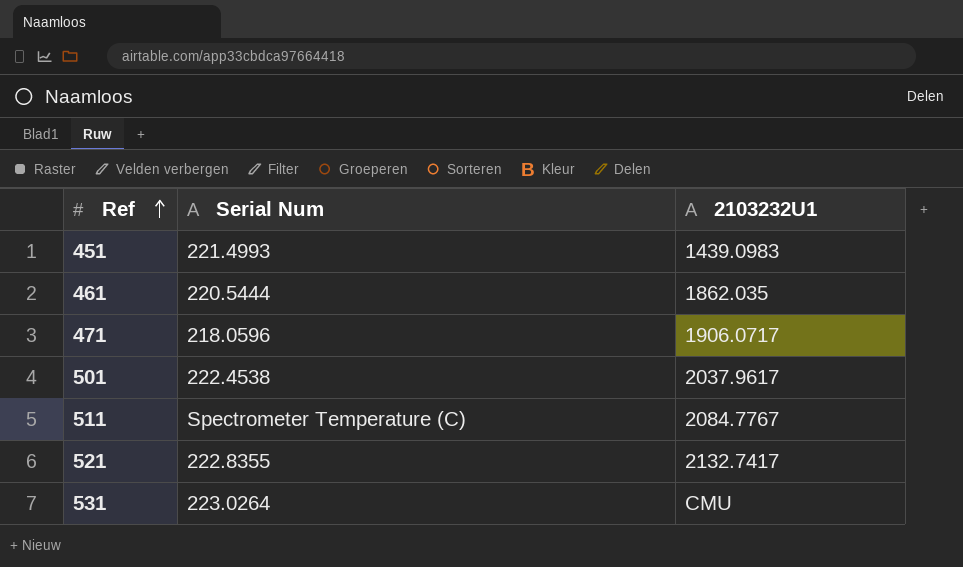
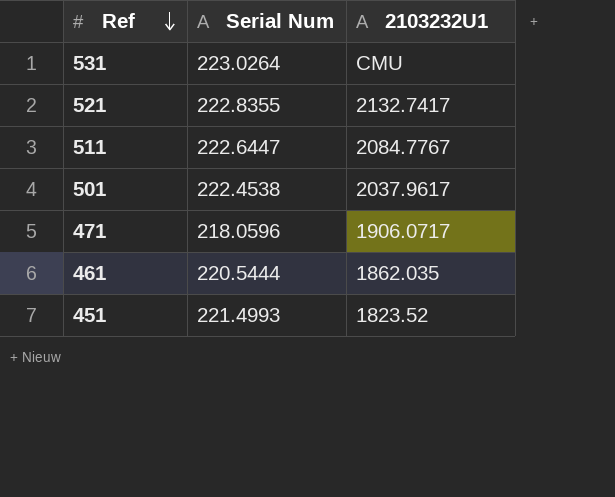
row order: Ref ascending -> Ref descending
511 | Serial Num: Spectrometer Temperature (C) -> 222.6447
451 | 2103232U1: 1439.0983 -> 1823.52

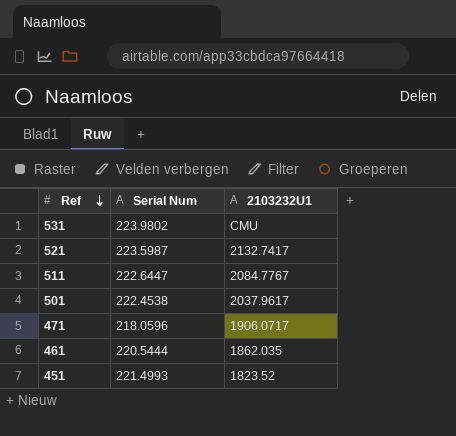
531 | Serial Num: 223.0264 -> 223.9802
521 | Serial Num: 222.8355 -> 223.5987

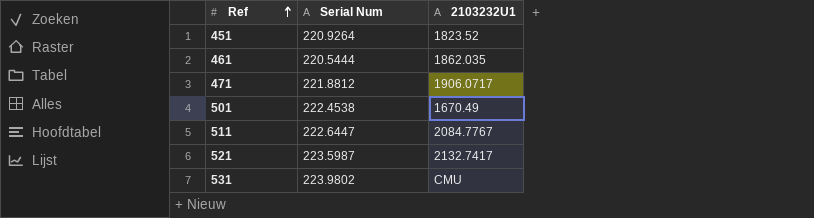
row order: Ref descending -> Ref ascending
451 | Serial Num: 221.4993 -> 220.9264
471 | Serial Num: 218.0596 -> 221.8812
501 | 2103232U1: 2037.9617 -> 1670.49

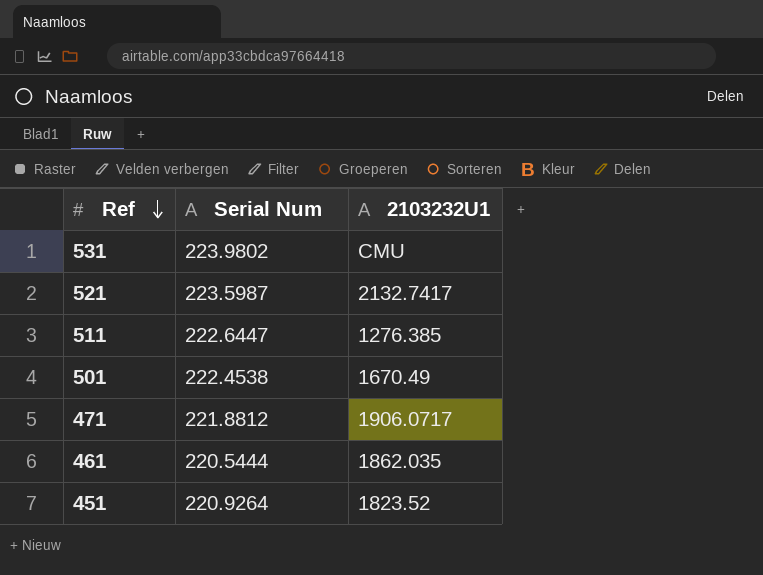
row order: Ref ascending -> Ref descending
511 | 2103232U1: 2084.7767 -> 1276.385

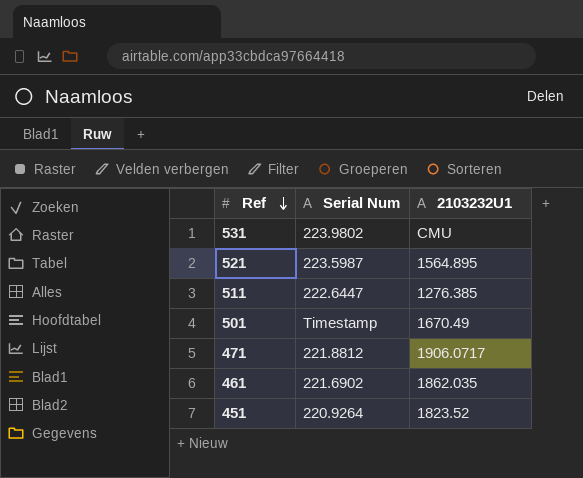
521 | 2103232U1: 2132.7417 -> 1564.895
501 | Serial Num: 222.4538 -> Timestamp
461 | Serial Num: 220.5444 -> 221.6902

